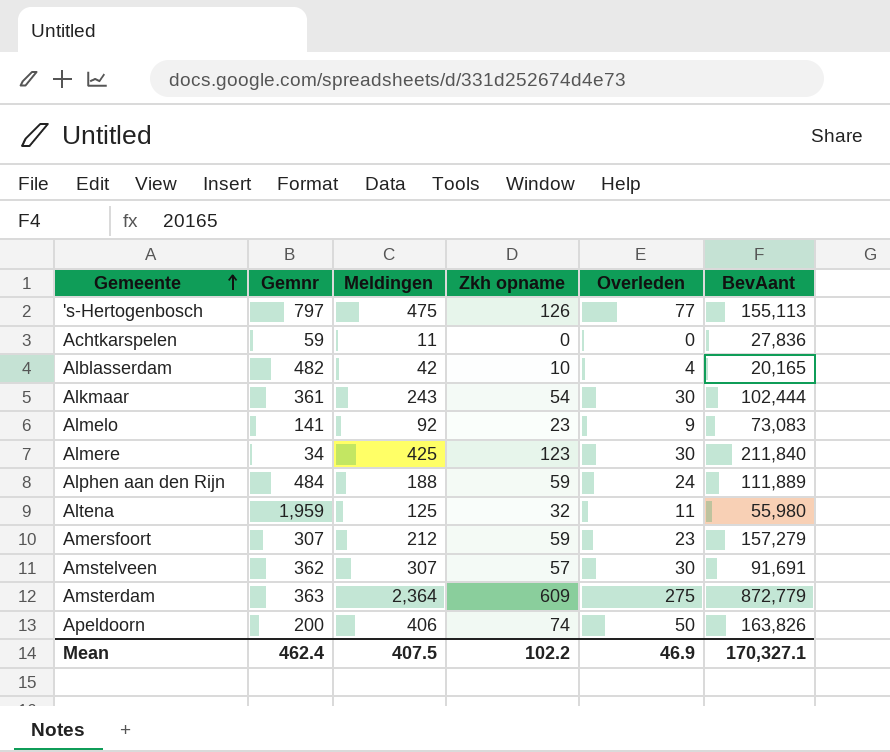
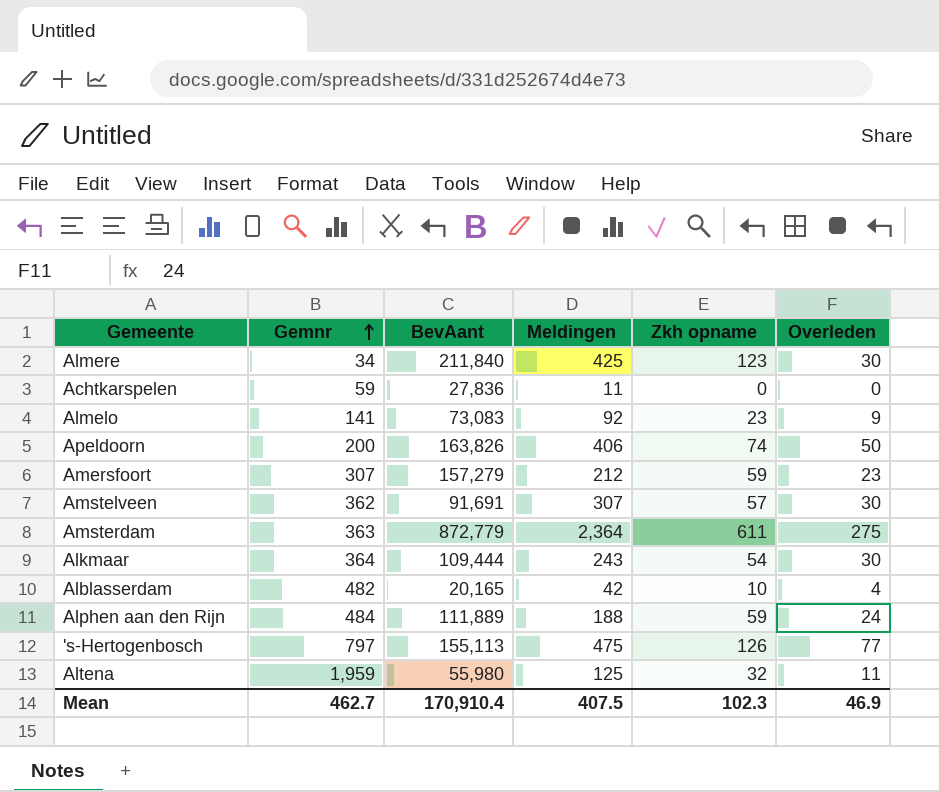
row order: Gemeente ascending -> Gemnr ascending
column BevAant | position: 6 -> 3
Amsterdam | Zkh opname: 609 -> 611
Alkmaar | Gemnr: 361 -> 364
Alkmaar | BevAant: 102,444 -> 109,444
Mean | Gemnr: 462.4 -> 462.7
Mean | BevAant: 170,327.1 -> 170,910.4
Mean | Zkh opname: 102.2 -> 102.3

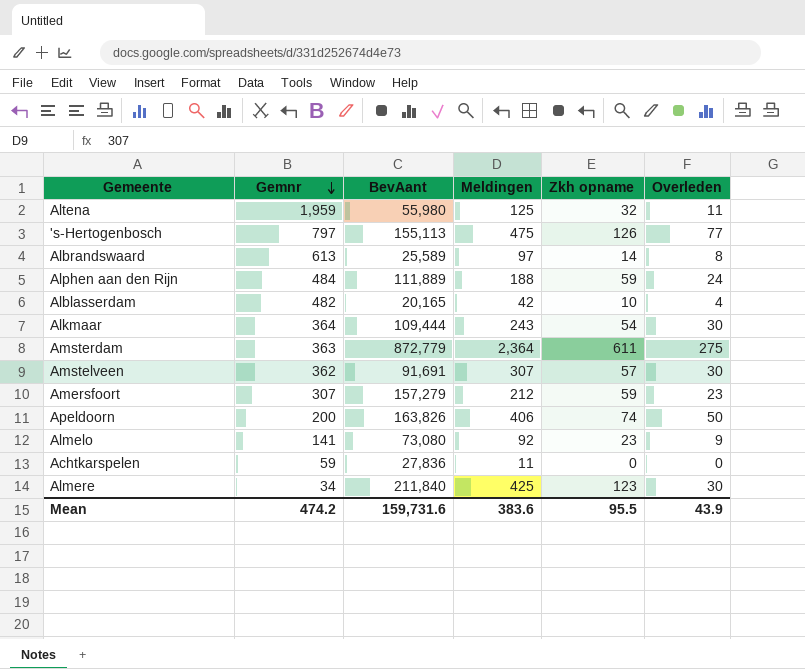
row order: Gemnr ascending -> Gemnr descending
row Albrandswaard: none -> 613 | 25,589 | 97 | 14 | 8
Almelo | BevAant: 73,083 -> 73,080
Mean | Gemnr: 462.7 -> 474.2
Mean | BevAant: 170,910.4 -> 159,731.6
Mean | Meldingen: 407.5 -> 383.6
Mean | Zkh opname: 102.3 -> 95.5
Mean | Overleden: 46.9 -> 43.9

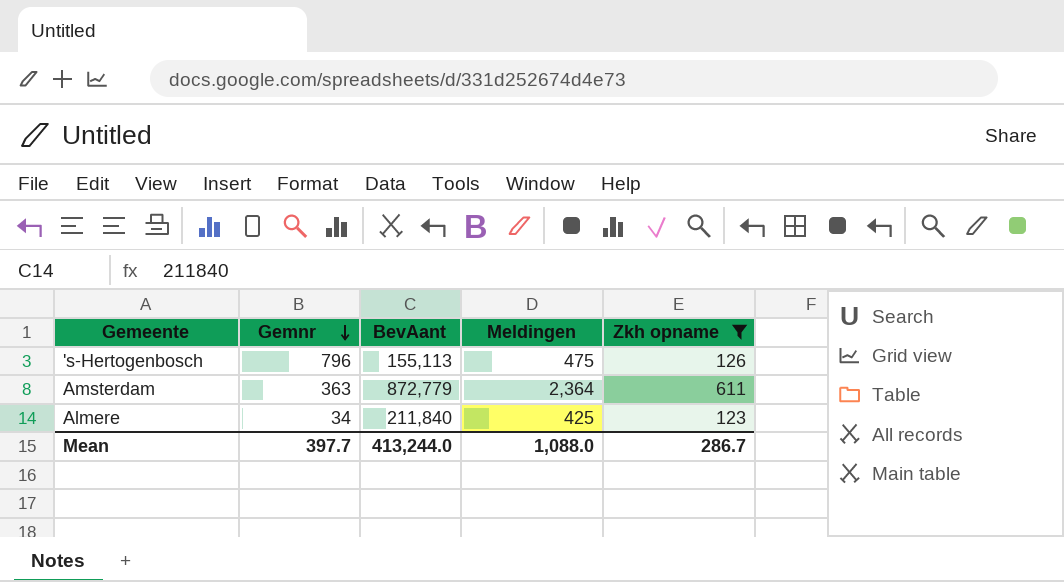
filter: none -> Zkh opname >= 123
column Overleden | position: 6 -> none
's-Hertogenbosch | Gemnr: 797 -> 796
Mean | Gemnr: 474.2 -> 397.7
Mean | BevAant: 159,731.6 -> 413,244.0
Mean | Meldingen: 383.6 -> 1,088.0
Mean | Zkh opname: 95.5 -> 286.7

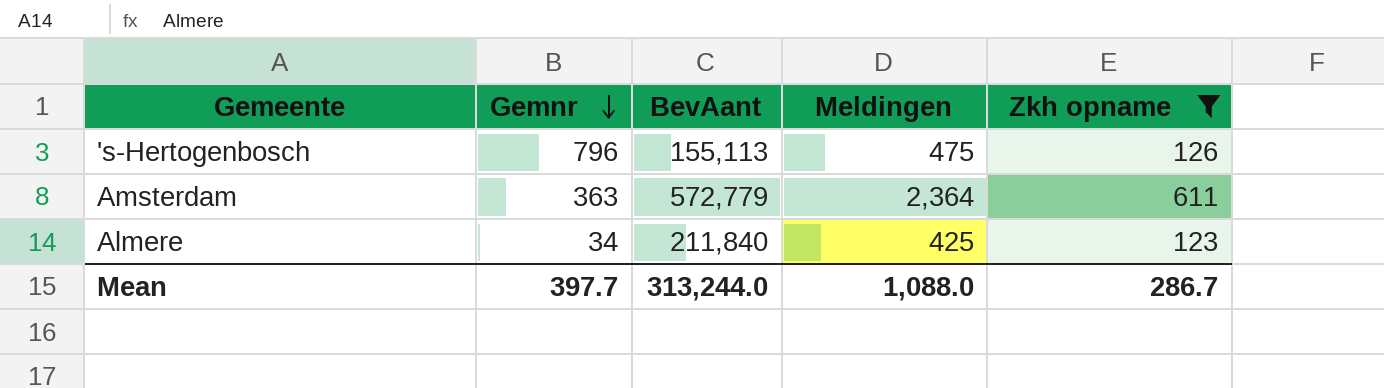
Amsterdam | BevAant: 872,779 -> 572,779
Mean | BevAant: 413,244.0 -> 313,244.0

